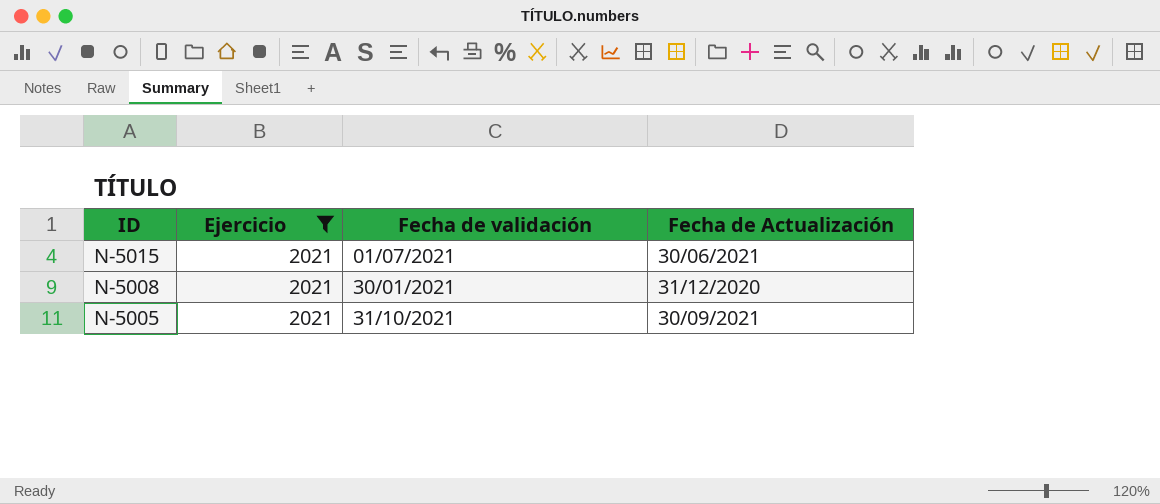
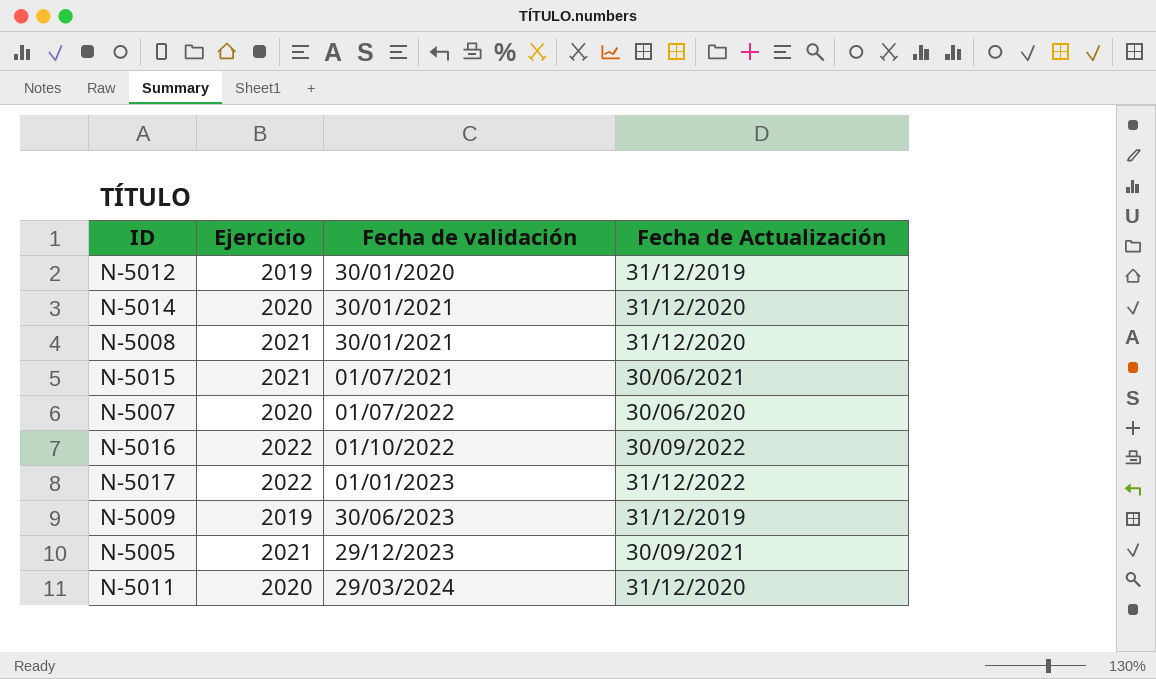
filter: Ejercicio = 2021 -> none
row order: ID descending -> Fecha de validación ascending
N-5005 | Fecha de validación: 31/10/2021 -> 29/12/2023

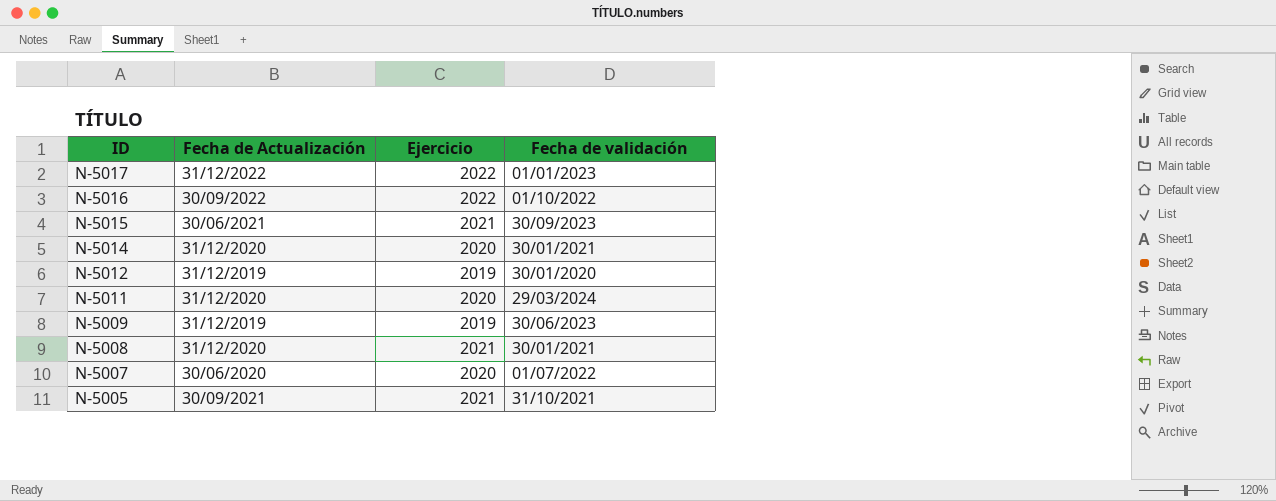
row order: Fecha de validación ascending -> ID descending
column Fecha de Actualización | position: 4 -> 2
N-5015 | Fecha de validación: 01/07/2021 -> 30/09/2023
N-5005 | Fecha de validación: 29/12/2023 -> 31/10/2021

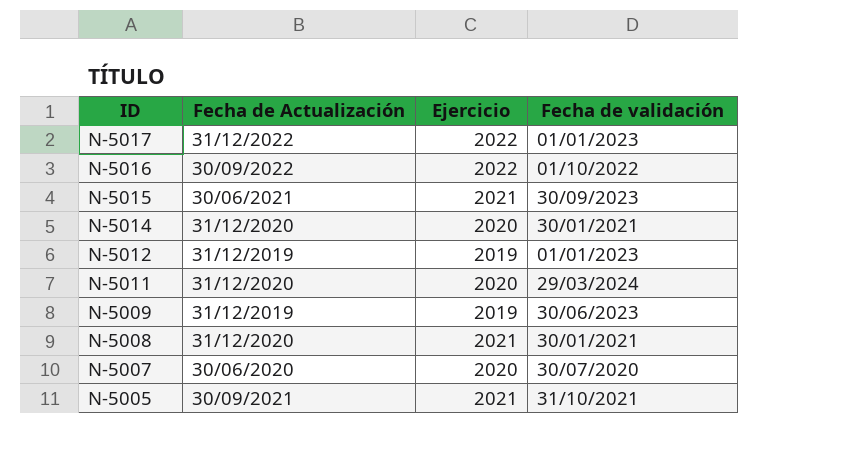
N-5012 | Fecha de validación: 30/01/2020 -> 01/01/2023
N-5007 | Fecha de validación: 01/07/2022 -> 30/07/2020

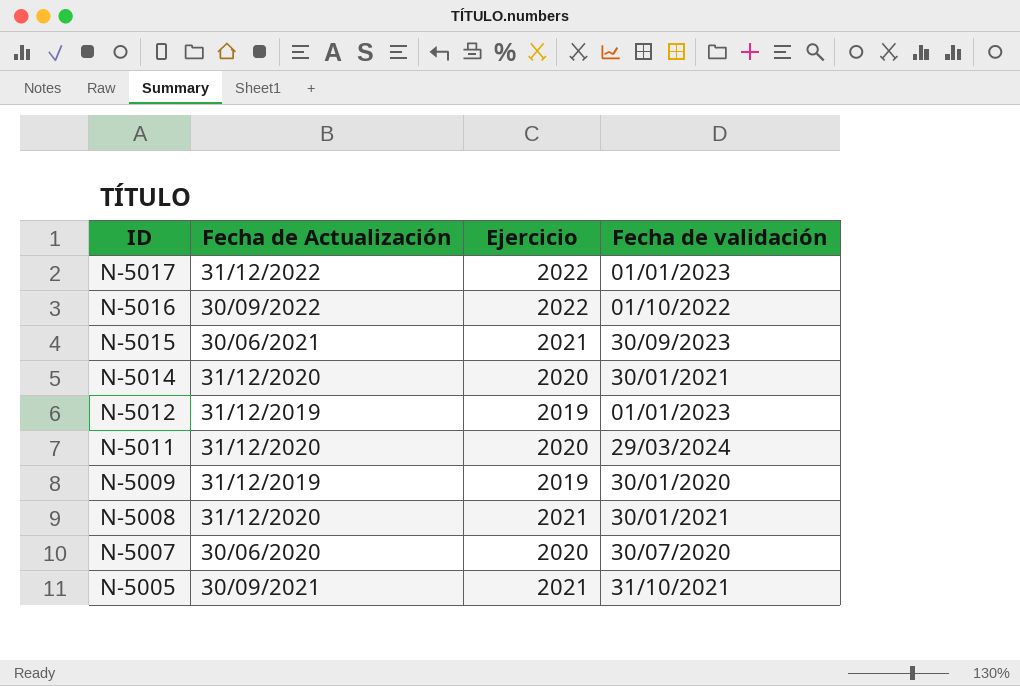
N-5009 | Fecha de validación: 30/06/2023 -> 30/01/2020

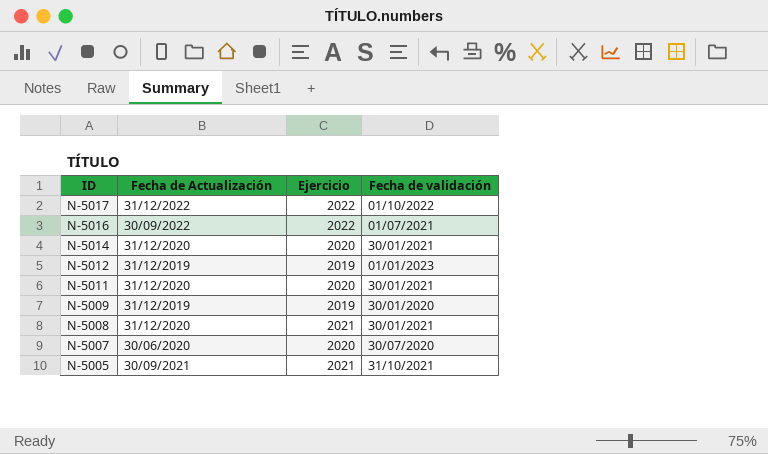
row N-5015: 30/06/2021 | 2021 | 30/09/2023 -> none
N-5017 | Fecha de validación: 01/01/2023 -> 01/10/2022
N-5016 | Fecha de validación: 01/10/2022 -> 01/07/2021
N-5011 | Fecha de validación: 29/03/2024 -> 30/01/2021

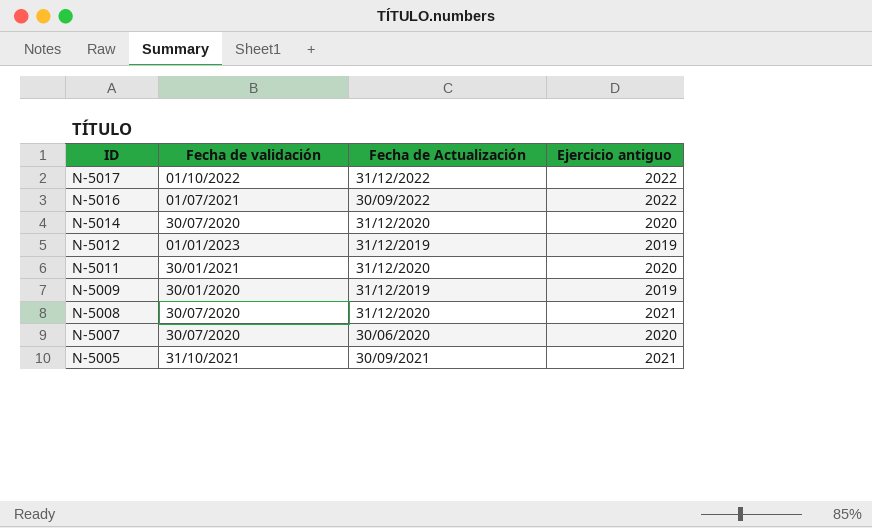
column Fecha de validación | position: 4 -> 2
column name: Ejercicio -> Ejercicio antiguo
N-5014 | Fecha de validación: 30/01/2021 -> 30/07/2020
N-5008 | Fecha de validación: 30/01/2021 -> 30/07/2020

